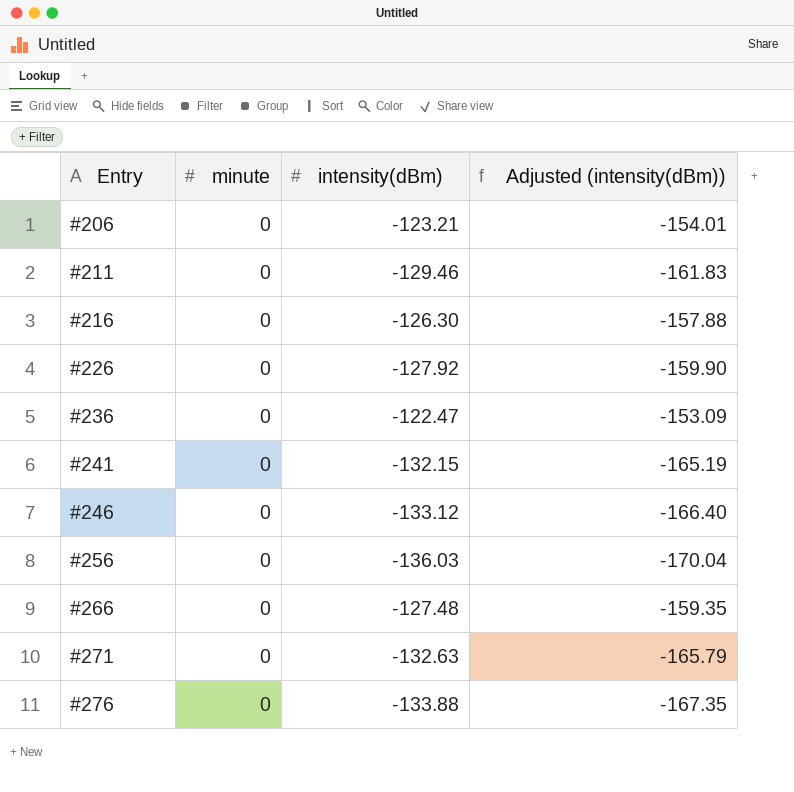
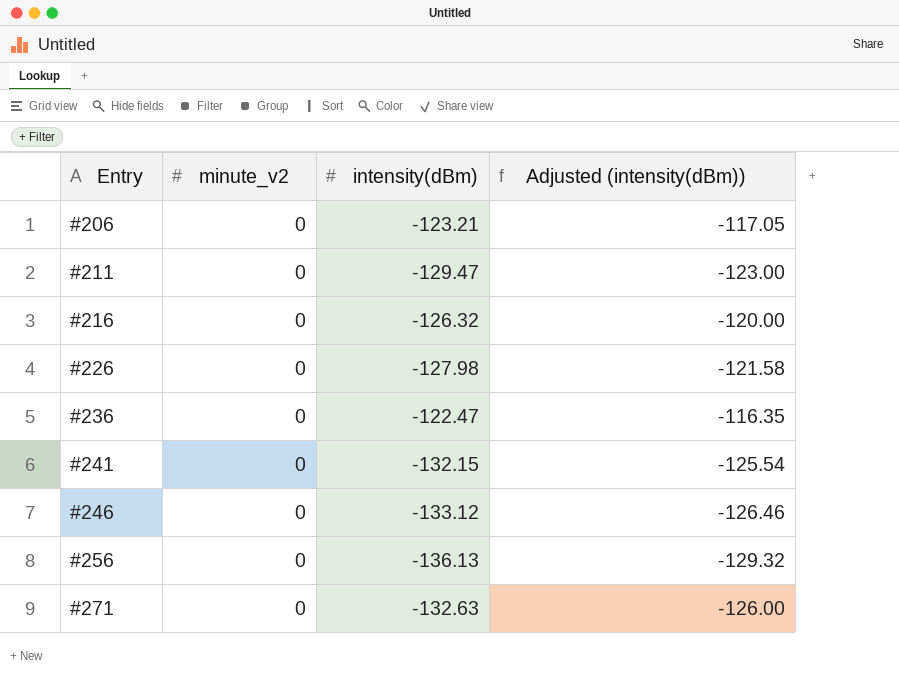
column name: minute -> minute_v2
column Adjusted (intensity(dBm)) | formula: [intensity(dBm)] * 1.25 -> [intensity(dBm)] * 0.95
row #266: 0 | -127.48 | -159.35 -> none
row #276: 0 | -133.88 | -167.35 -> none
#211 | intensity(dBm): -129.46 -> -129.47
#216 | intensity(dBm): -126.30 -> -126.32
#226 | intensity(dBm): -127.92 -> -127.98
#256 | intensity(dBm): -136.03 -> -136.13

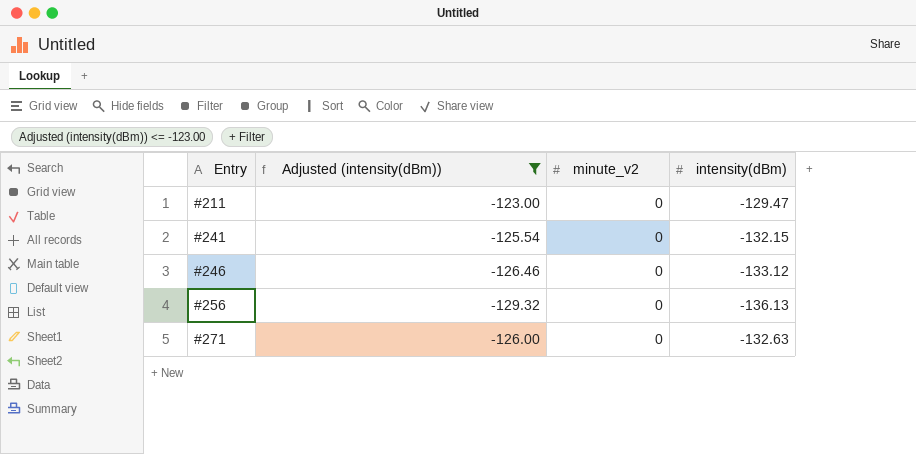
filter: none -> Adjusted (intensity(dBm)) <= -123.00
column Adjusted (intensity(dBm)) | position: 4 -> 2

